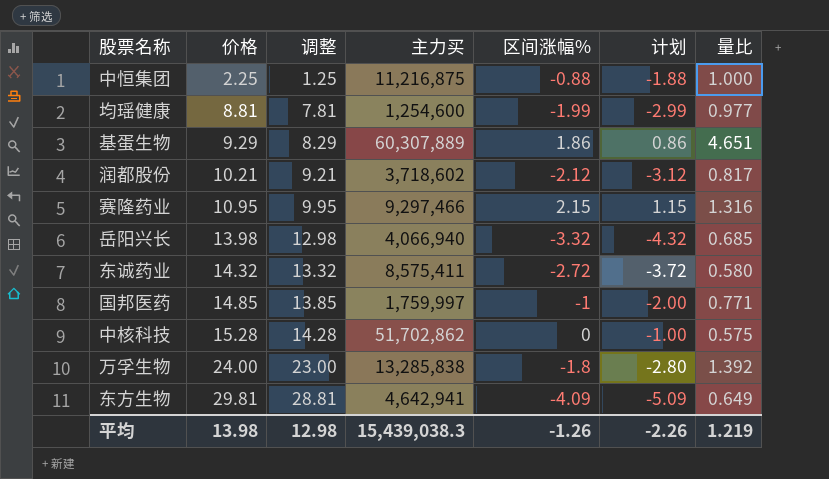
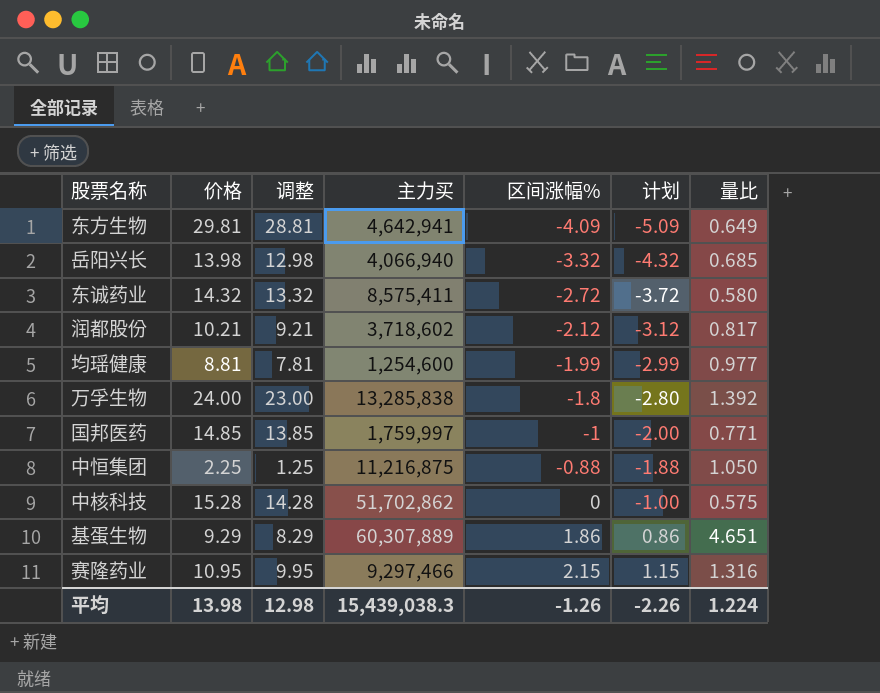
row order: 价格 ascending -> 区间涨幅% ascending
中恒集团 | 量比: 1.000 -> 1.050
平均 | 量比: 1.219 -> 1.224

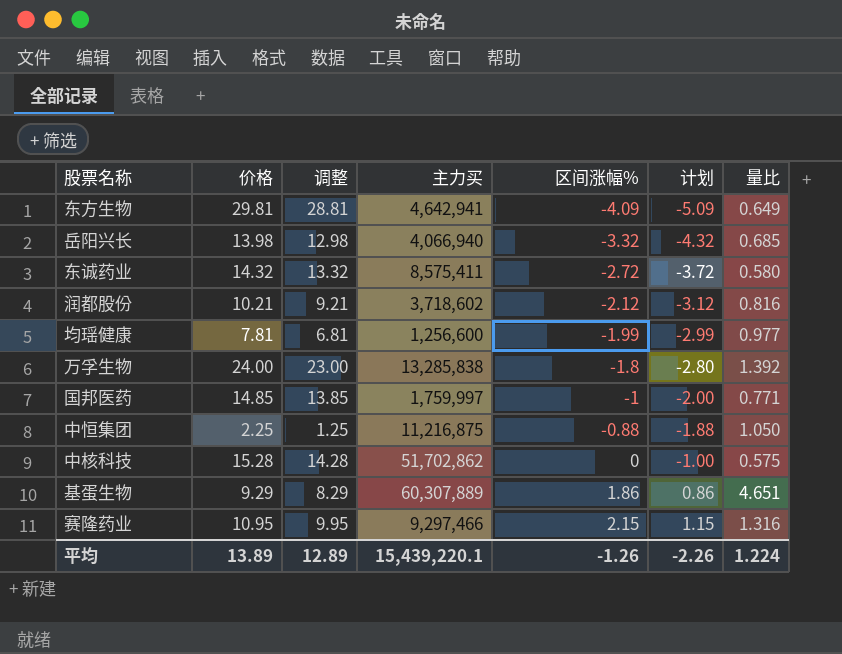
润都股份 | 量比: 0.817 -> 0.816
均瑶健康 | 价格: 8.81 -> 7.81
均瑶健康 | 调整: 7.81 -> 6.81
均瑶健康 | 主力买: 1,254,600 -> 1,256,600
平均 | 价格: 13.98 -> 13.89
平均 | 调整: 12.98 -> 12.89
平均 | 主力买: 15,439,038.3 -> 15,439,220.1

